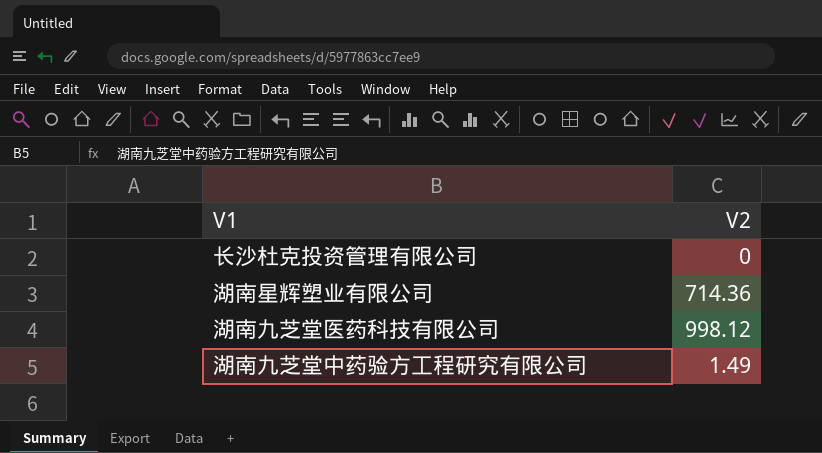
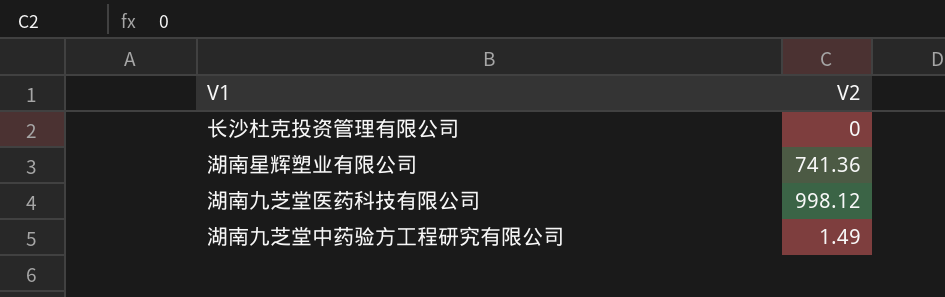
湖南星辉塑业有限公司 | V2: 714.36 -> 741.36

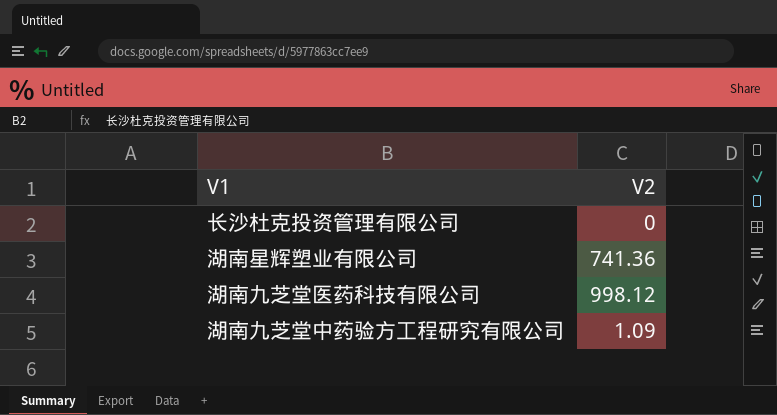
湖南九芝堂中药验方工程研究有限公司 | V2: 1.49 -> 1.09

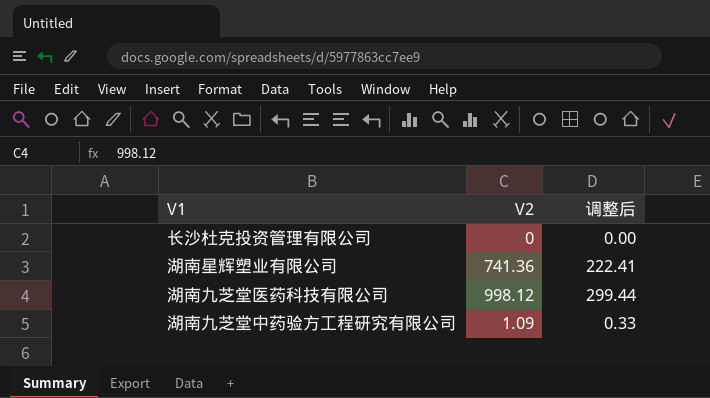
column 调整后 | formula: none -> [V2] * 0.3

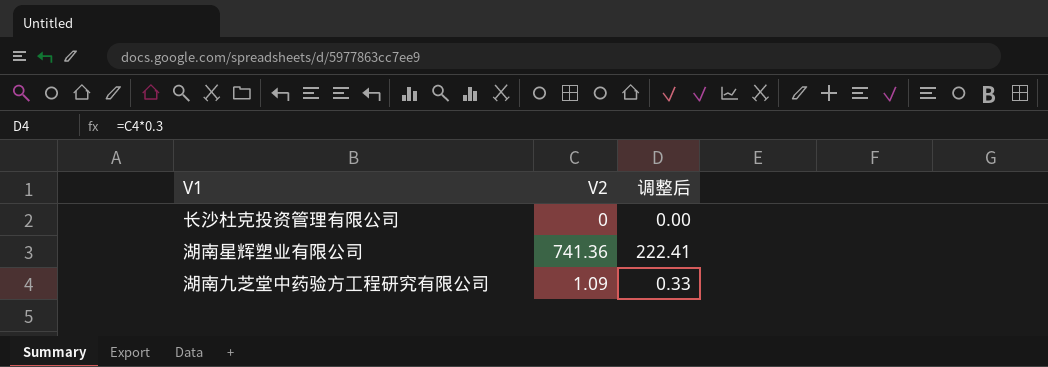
row 湖南九芝堂医药科技有限公司: 998.12 | 299.44 -> none

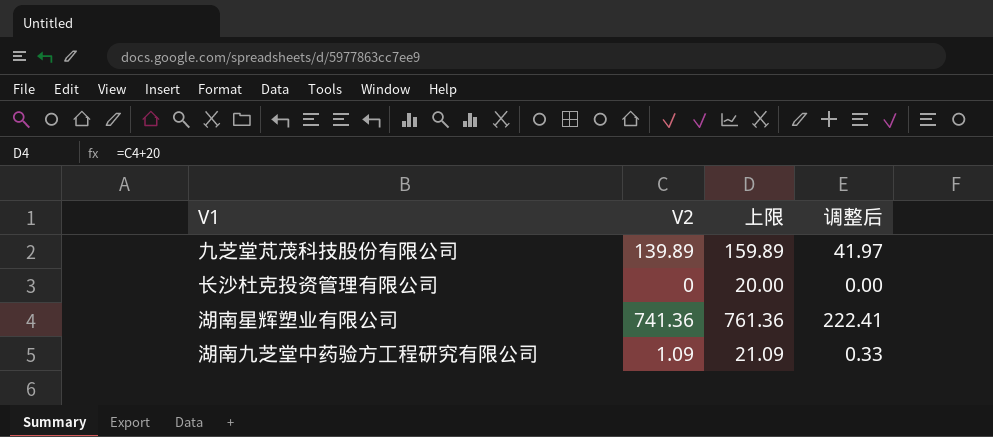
column 上限 | formula: none -> [V2] + 20
row 九芝堂芃茂科技股份有限公司: none -> 139.89 | 159.89 | 41.97

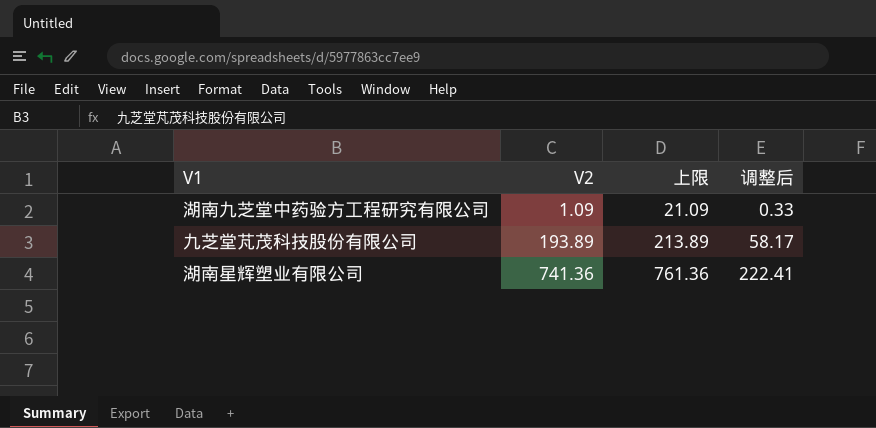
row order: none -> V2 ascending
row 长沙杜克投资管理有限公司: 0 | 20.00 | 0.00 -> none
九芝堂芃茂科技股份有限公司 | V2: 139.89 -> 193.89
九芝堂芃茂科技股份有限公司 | 上限: 159.89 -> 213.89
九芝堂芃茂科技股份有限公司 | 调整后: 41.97 -> 58.17

